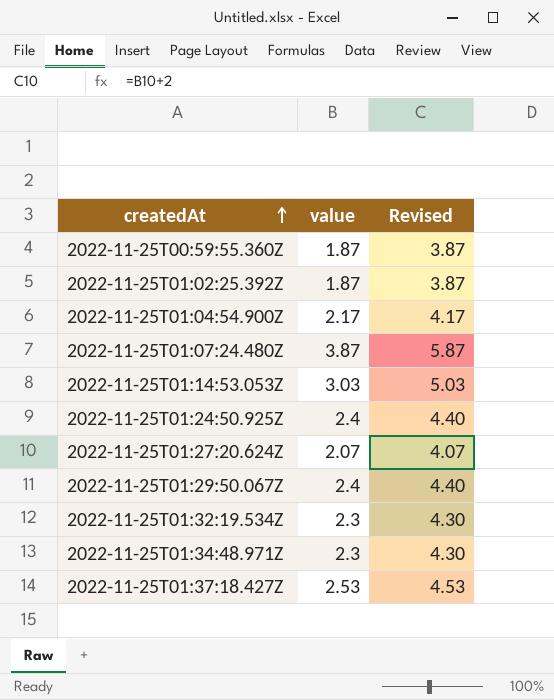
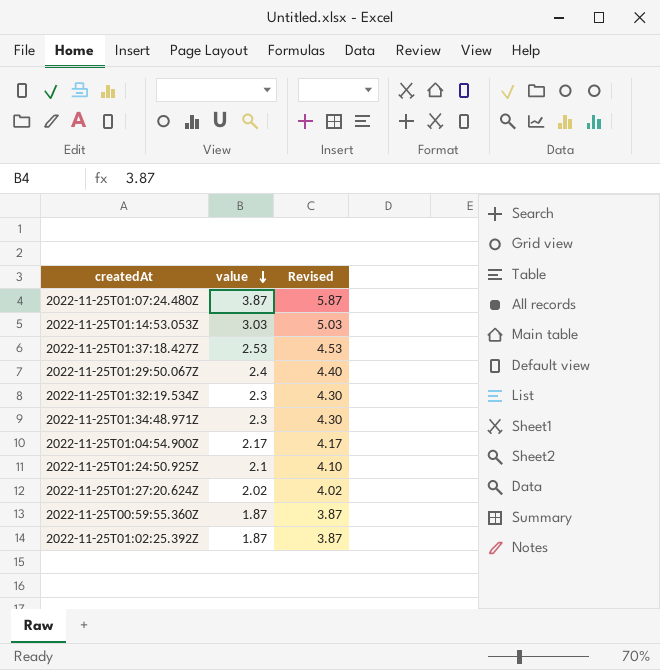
row order: createdAt ascending -> value descending
2022-11-25T01:24:50.925Z | value: 2.4 -> 2.1
2022-11-25T01:24:50.925Z | Revised: 4.40 -> 4.10
2022-11-25T01:27:20.624Z | value: 2.07 -> 2.02
2022-11-25T01:27:20.624Z | Revised: 4.07 -> 4.02

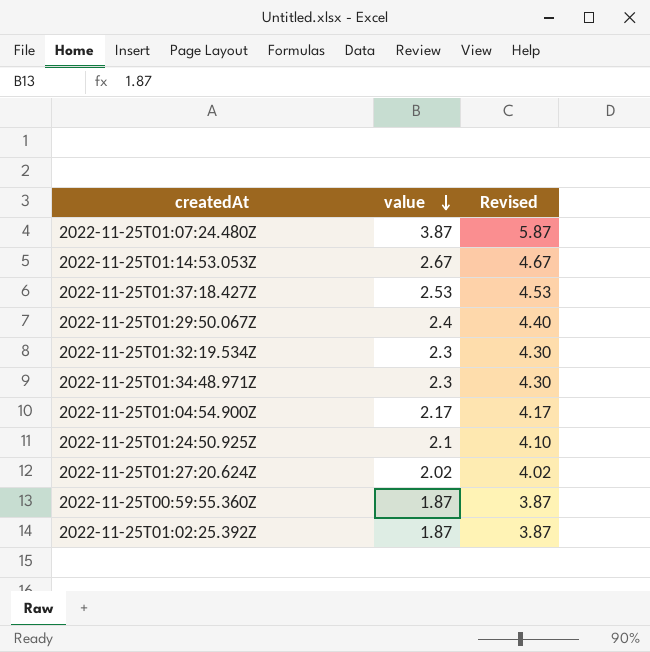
2022-11-25T01:14:53.053Z | value: 3.03 -> 2.67
2022-11-25T01:14:53.053Z | Revised: 5.03 -> 4.67

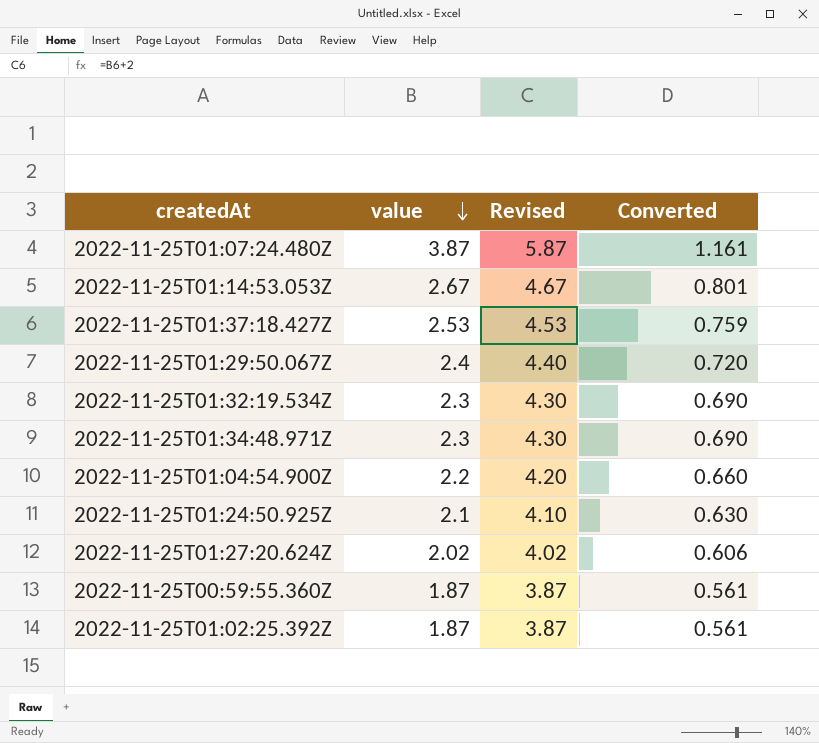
column Converted | formula: none -> [value] * 0.3
2022-11-25T01:04:54.900Z | value: 2.17 -> 2.2
2022-11-25T01:04:54.900Z | Revised: 4.17 -> 4.20

